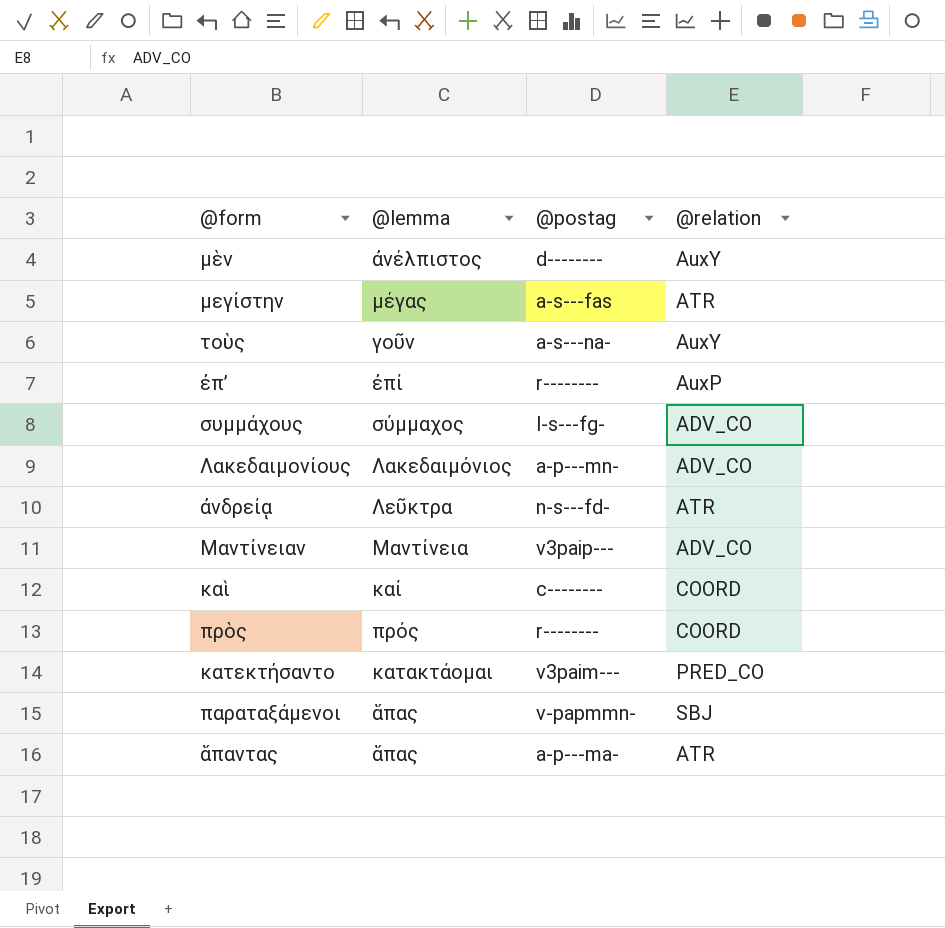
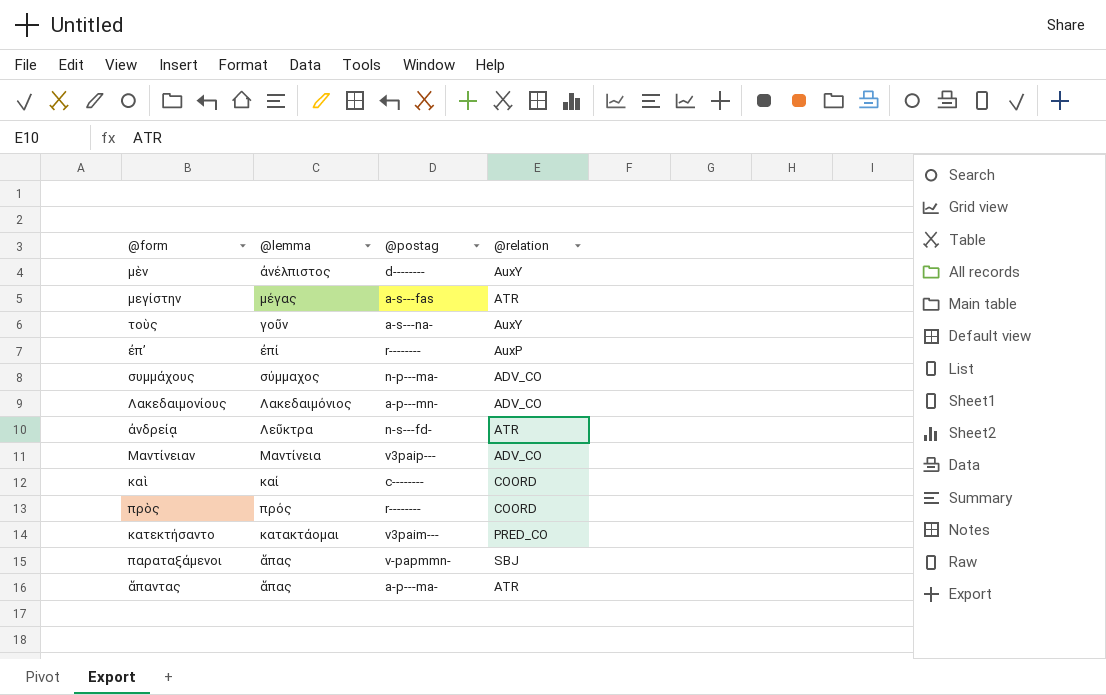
συμμάχους | @postag: l-s---fg- -> n-p---ma-

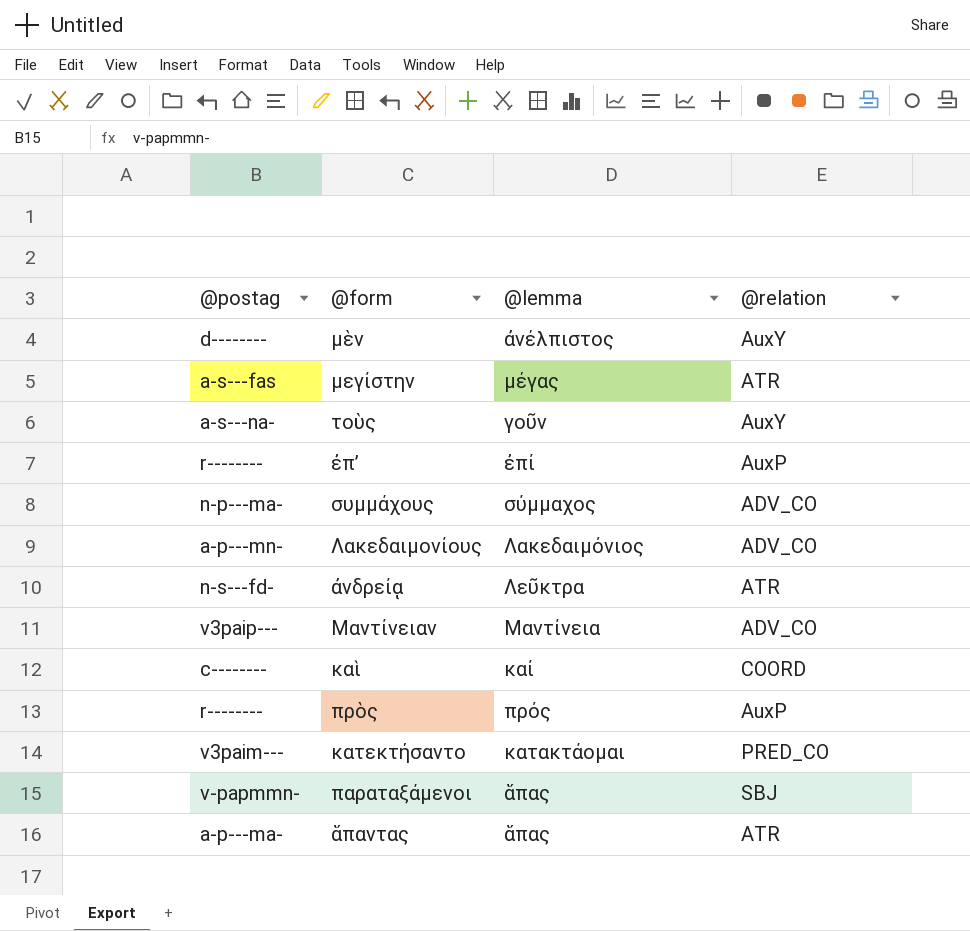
column @postag | position: 3 -> 1
πρὸς | @relation: COORD -> AuxP

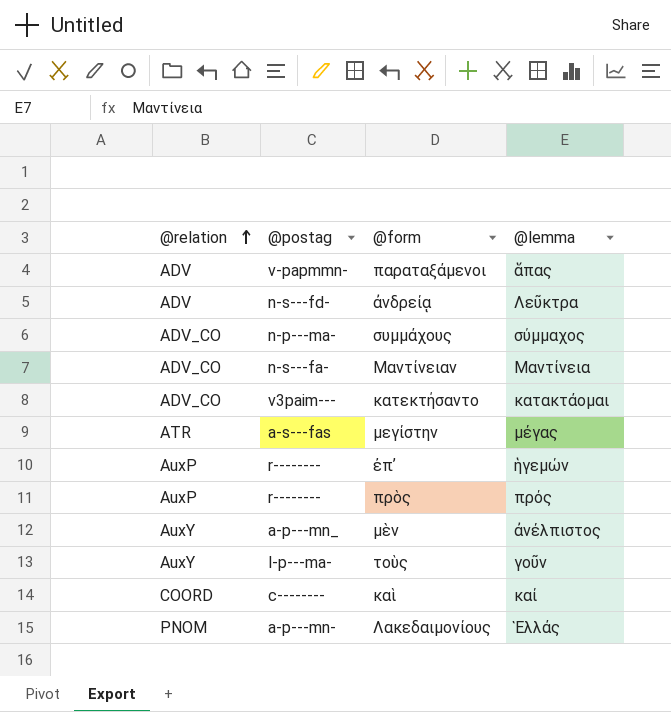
row order: none -> @relation ascending
column @relation | position: 4 -> 1
row ἅπαντας: a-p---ma- | ἅπας | ATR -> none
παραταξάμενοι | @relation: SBJ -> ADV
ἀνδρείᾳ | @relation: ATR -> ADV
Μαντίνειαν | @postag: v3paip--- -> n-s---fa-
κατεκτήσαντο | @relation: PRED_CO -> ADV_CO
ἐπʼ | @lemma: ἐπί -> ἡγεμών
μὲν | @postag: d-------- -> a-p---mn_
τοὺς | @postag: a-s---na- -> l-p---ma-
Λακεδαιμονίους | @relation: ADV_CO -> PNOM
Λακεδαιμονίους | @lemma: Λακεδαιμόνιος -> Ἑλλάς

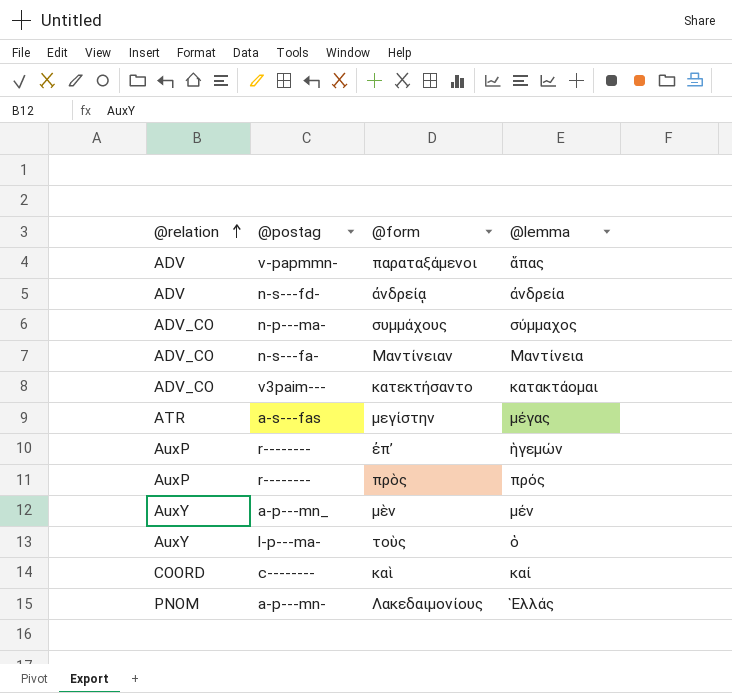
ἀνδρείᾳ | @lemma: Λεῦκτρα -> ἀνδρεία
μὲν | @lemma: ἀνέλπιστος -> μέν
τοὺς | @lemma: γοῦν -> ὁ

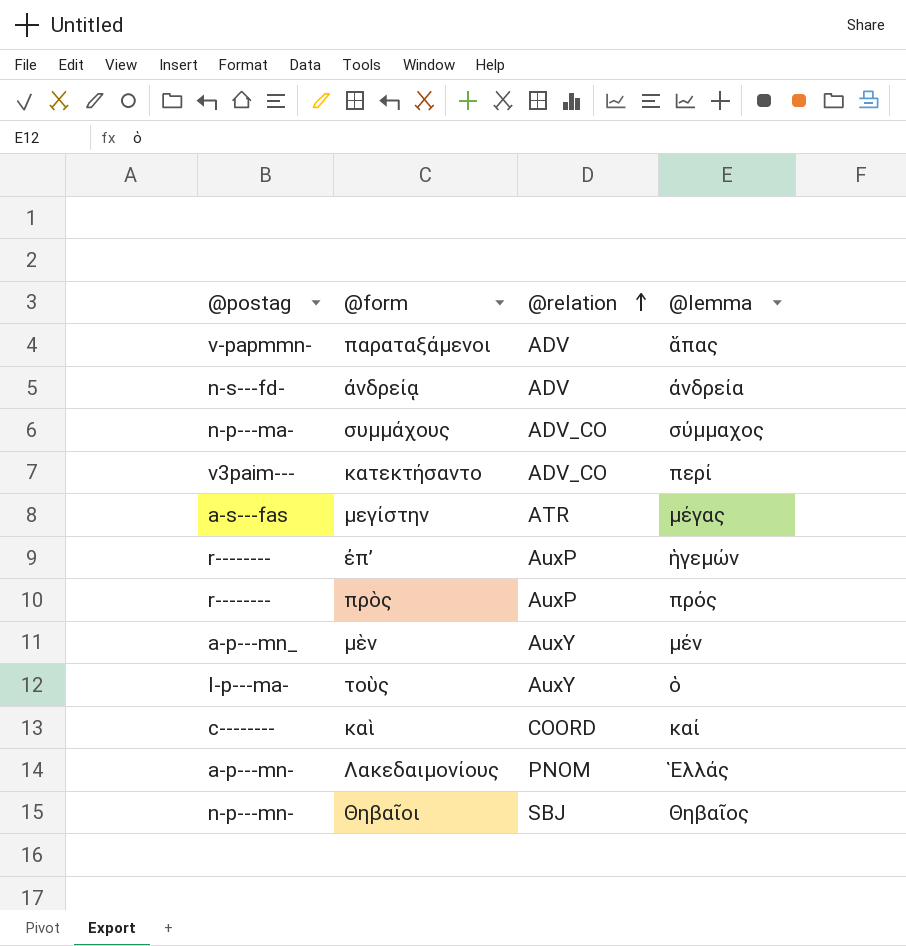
column @relation | position: 1 -> 3
row Μαντίνειαν: ADV_CO | n-s---fa- | Μαντίνεια -> none
κατεκτήσαντο | @lemma: κατακτάομαι -> περί
row Θηβαῖοι: none -> n-p---mn- | SBJ | Θηβαῖος

